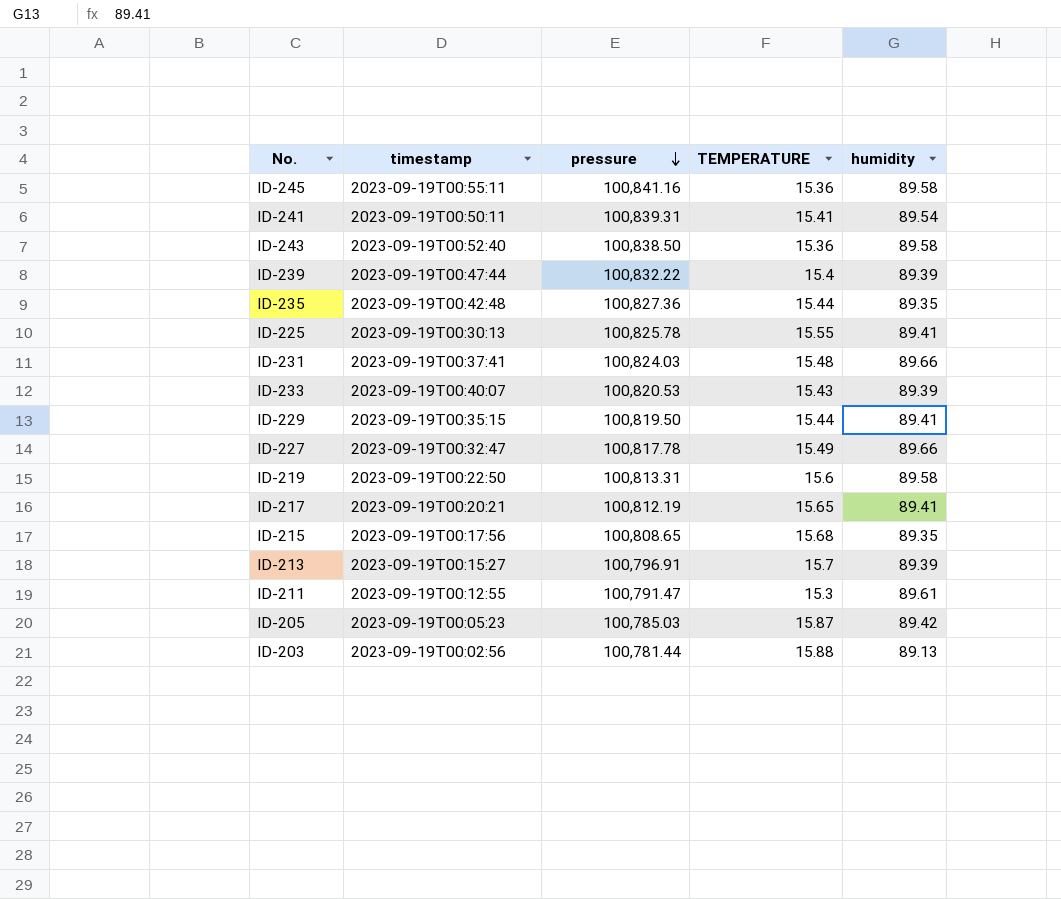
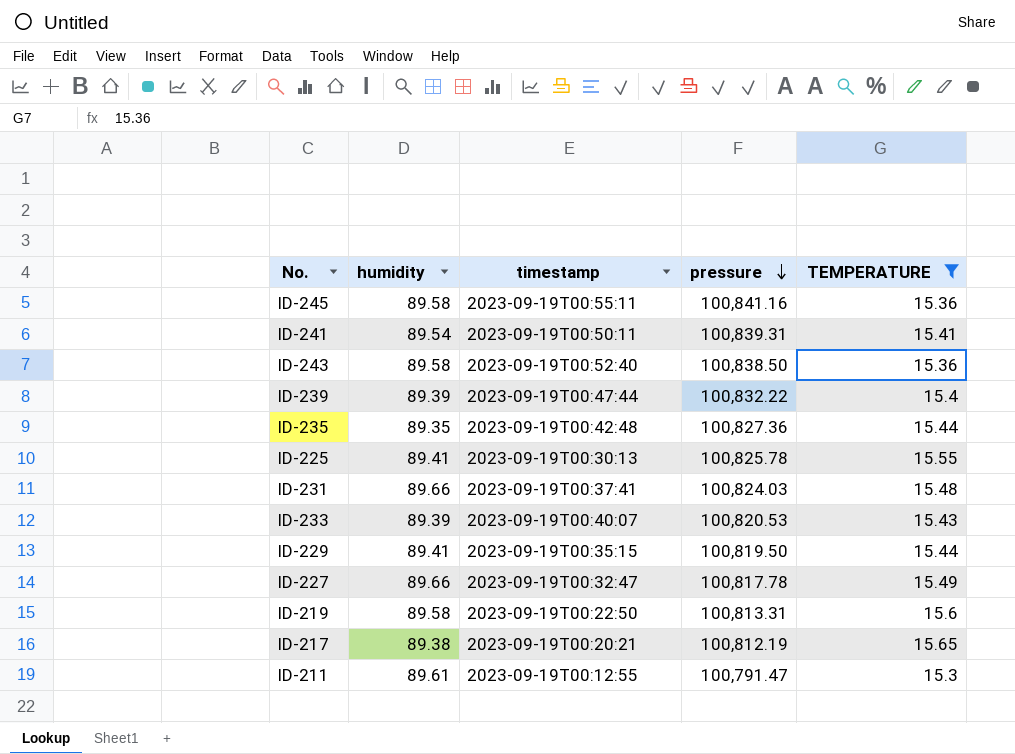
filter: none -> TEMPERATURE <= 15.65
column humidity | position: 5 -> 2
ID-217 | humidity: 89.41 -> 89.38

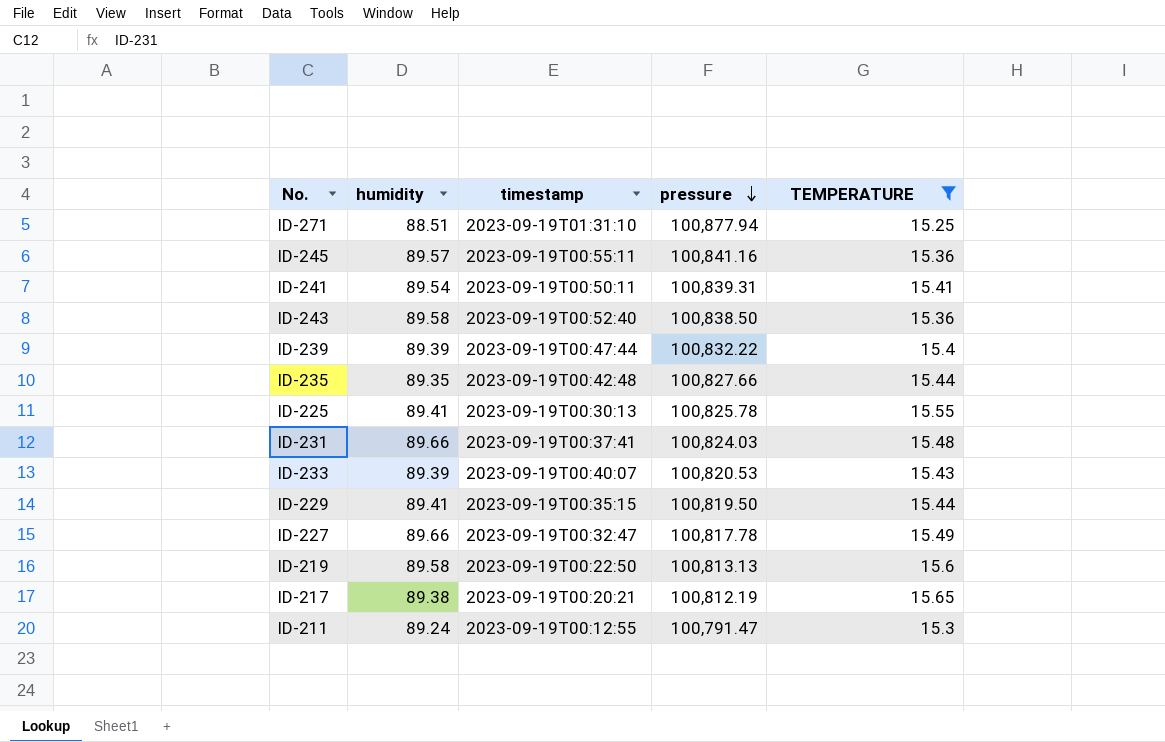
row ID-271: none -> 88.51 | 2023-09-19T01:31:10 | 100,877.94 | 15.25
ID-245 | humidity: 89.58 -> 89.57
ID-235 | pressure: 100,827.36 -> 100,827.66
ID-219 | pressure: 100,813.31 -> 100,813.13
ID-211 | humidity: 89.61 -> 89.24

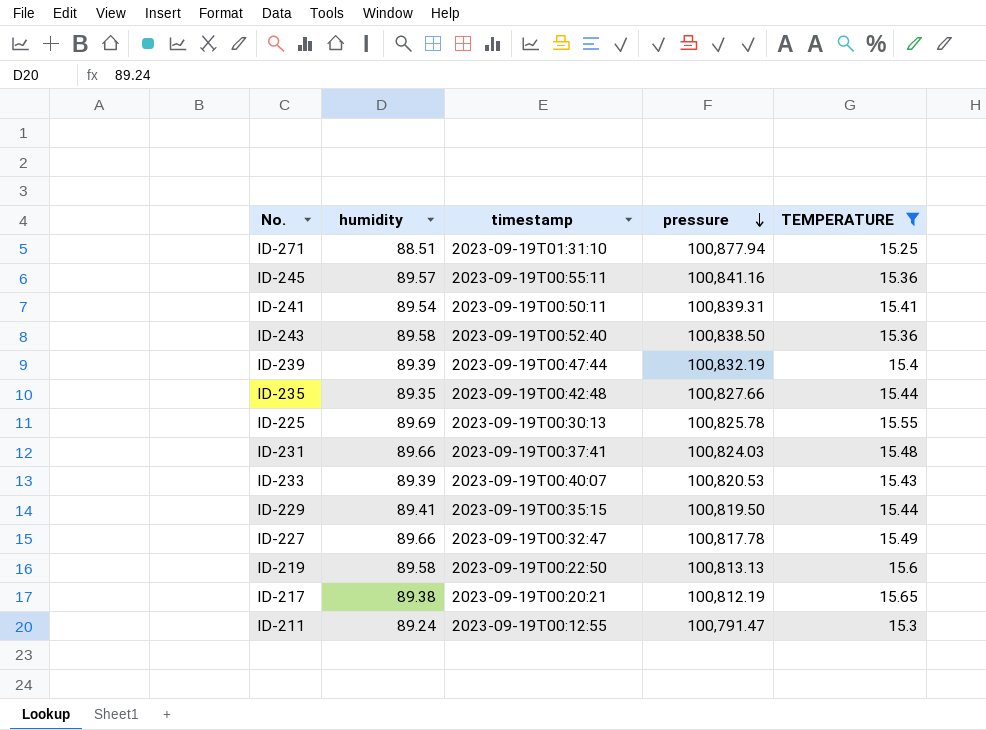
ID-239 | pressure: 100,832.22 -> 100,832.19
ID-225 | humidity: 89.41 -> 89.69

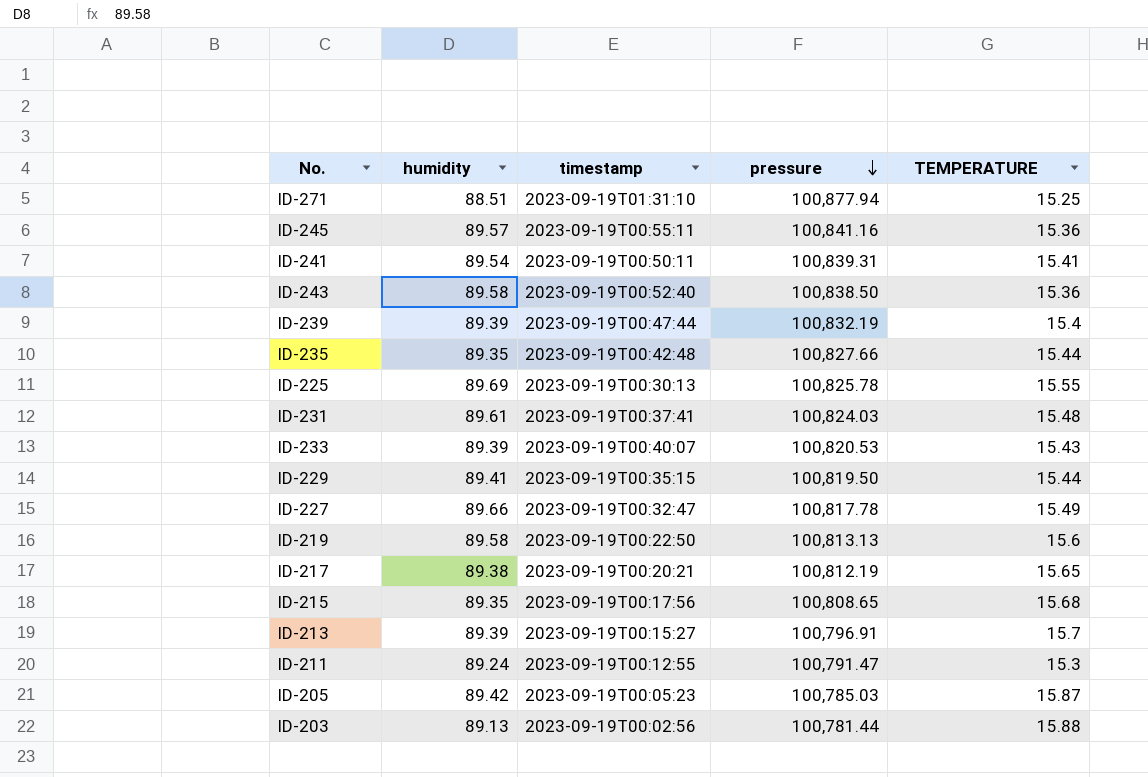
filter: TEMPERATURE <= 15.65 -> none
ID-231 | humidity: 89.66 -> 89.61

